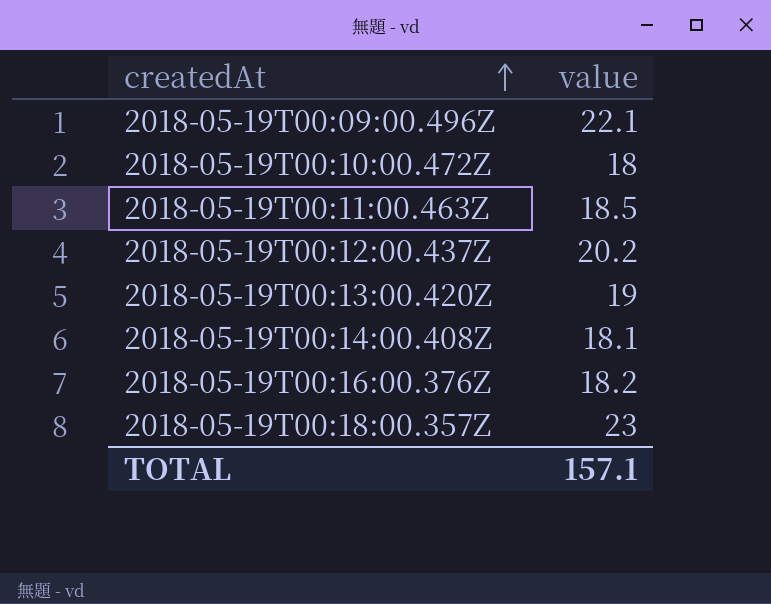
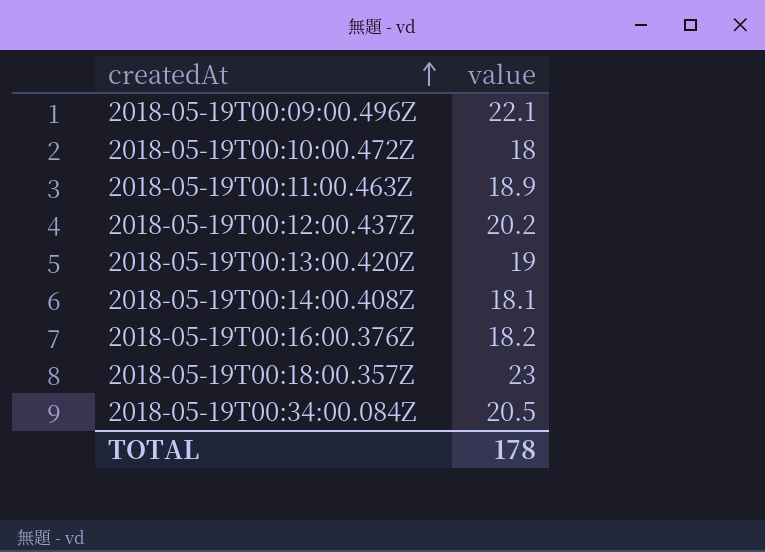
2018-05-19T00:11:00.463Z | value: 18.5 -> 18.9
row 2018-05-19T00:34:00.084Z: none -> 20.5
TOTAL | value: 157.1 -> 178

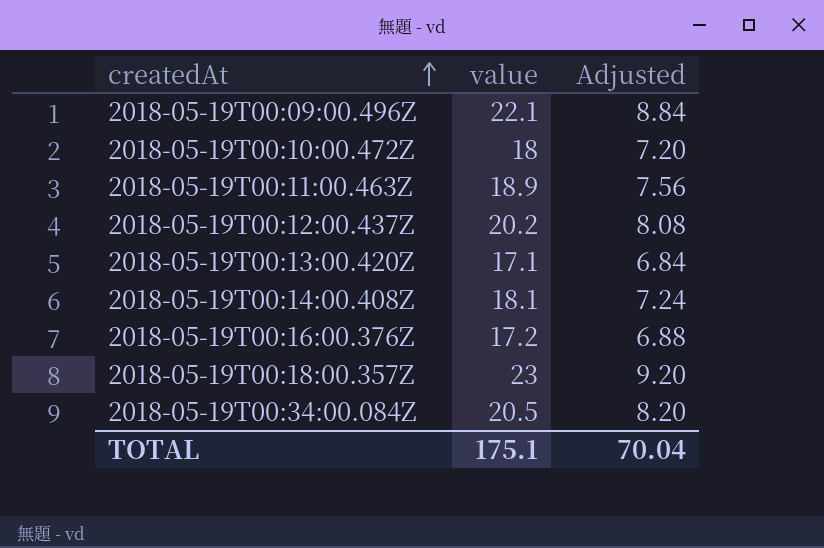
column Adjusted | formula: none -> [value] * 0.4
2018-05-19T00:13:00.420Z | value: 19 -> 17.1
2018-05-19T00:16:00.376Z | value: 18.2 -> 17.2
TOTAL | value: 178 -> 175.1

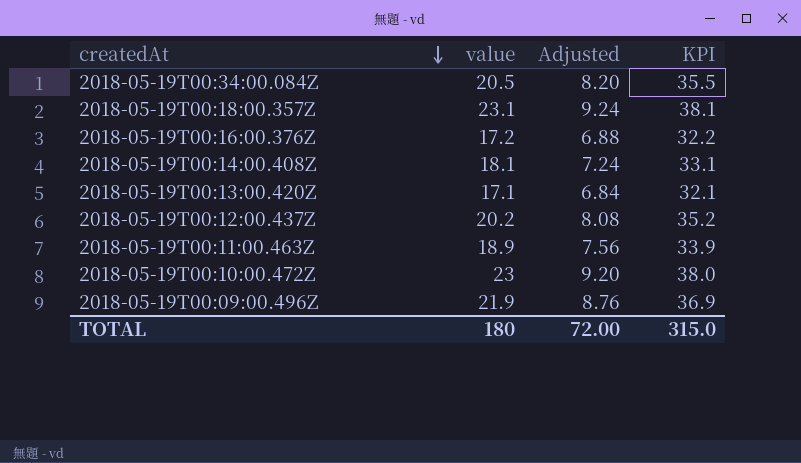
row order: createdAt ascending -> createdAt descending
column KPI | formula: none -> [value] + 15
2018-05-19T00:18:00.357Z | value: 23 -> 23.1
2018-05-19T00:18:00.357Z | Adjusted: 9.20 -> 9.24
2018-05-19T00:10:00.472Z | value: 18 -> 23
2018-05-19T00:10:00.472Z | Adjusted: 7.20 -> 9.20
2018-05-19T00:09:00.496Z | value: 22.1 -> 21.9
2018-05-19T00:09:00.496Z | Adjusted: 8.84 -> 8.76
TOTAL | value: 175.1 -> 180
TOTAL | Adjusted: 70.04 -> 72.00

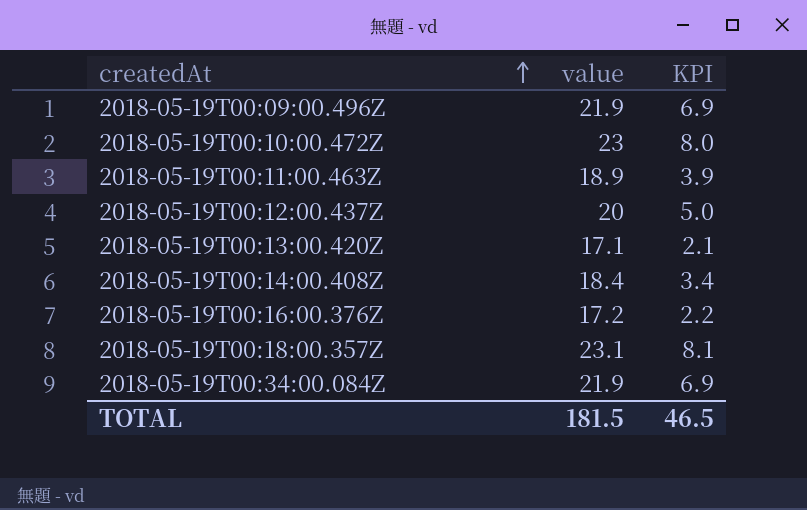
row order: createdAt descending -> createdAt ascending
column Adjusted | formula: [value] * 0.4 -> none
column KPI | formula: [value] + 15 -> [value] - 15
2018-05-19T00:12:00.437Z | value: 20.2 -> 20
2018-05-19T00:14:00.408Z | value: 18.1 -> 18.4
2018-05-19T00:34:00.084Z | value: 20.5 -> 21.9
TOTAL | value: 180 -> 181.5
TOTAL | KPI: 315.0 -> 46.5

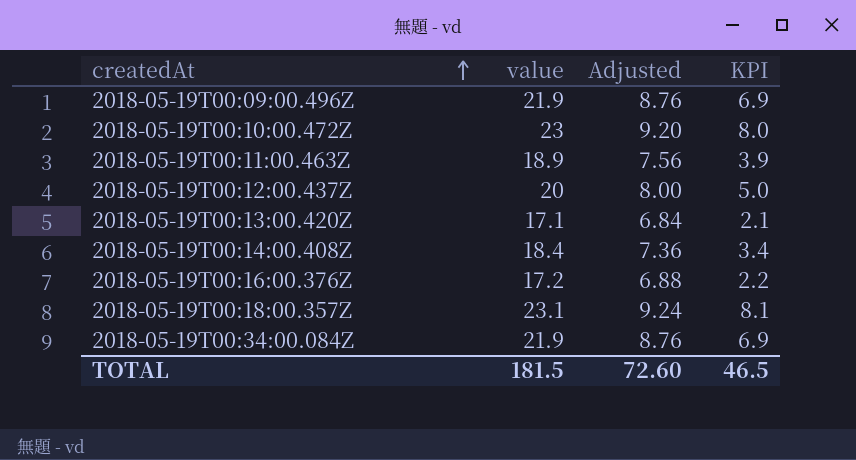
column Adjusted | formula: none -> [value] * 0.4

